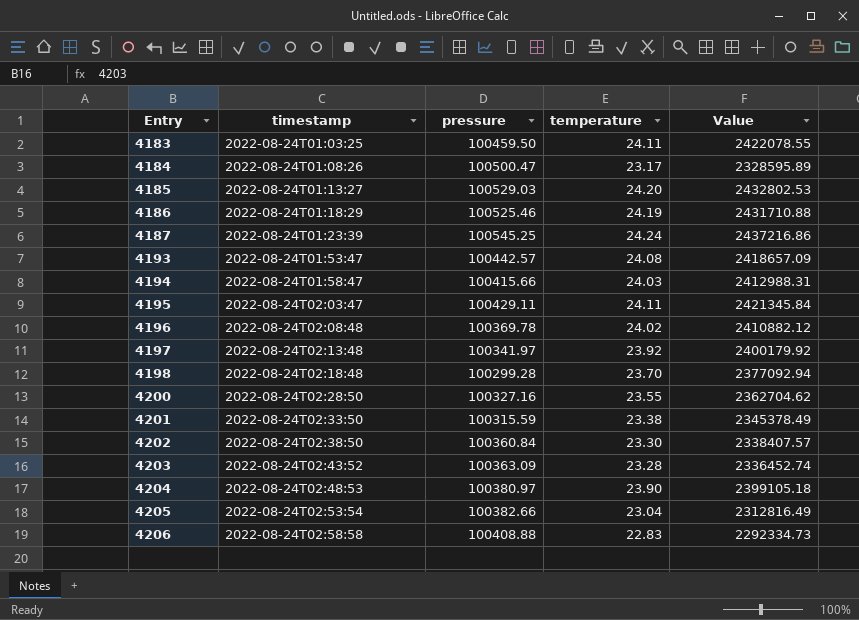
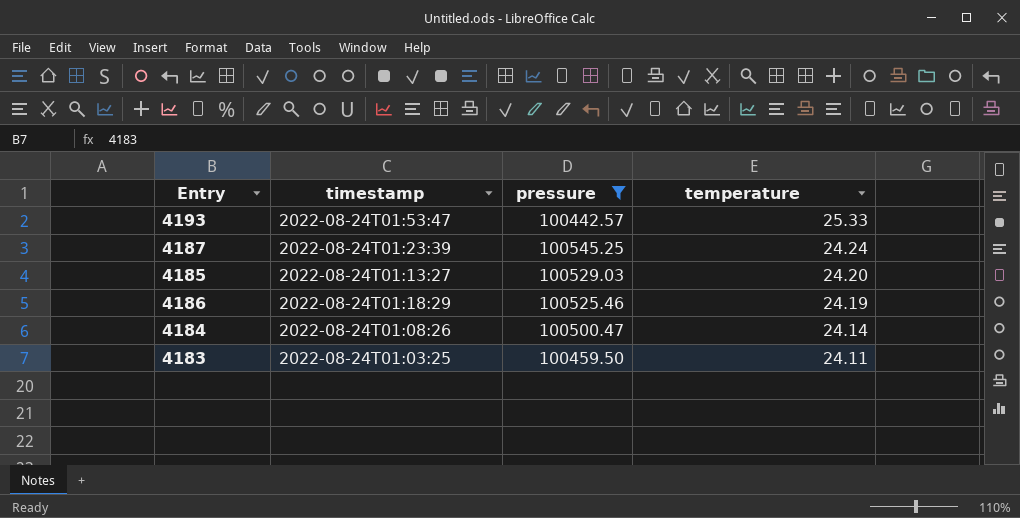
filter: none -> pressure >= 100442.57
row order: Entry ascending -> temperature descending
column Value | formula: [pressure] * [temperature] -> none
4193 | temperature: 24.08 -> 25.33
4184 | temperature: 23.17 -> 24.14

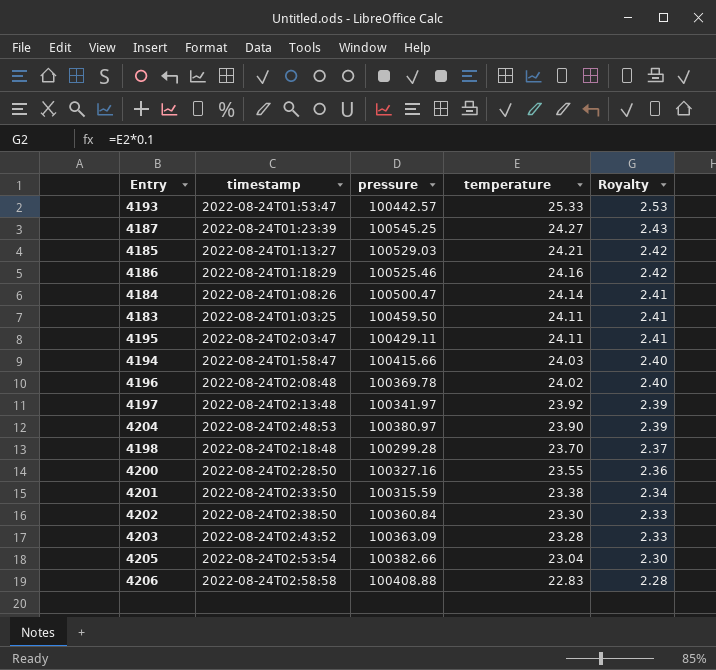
filter: pressure >= 100442.57 -> none
column Royalty | formula: none -> [temperature] * 0.1
4187 | temperature: 24.24 -> 24.27
4185 | temperature: 24.20 -> 24.21
4186 | temperature: 24.19 -> 24.16

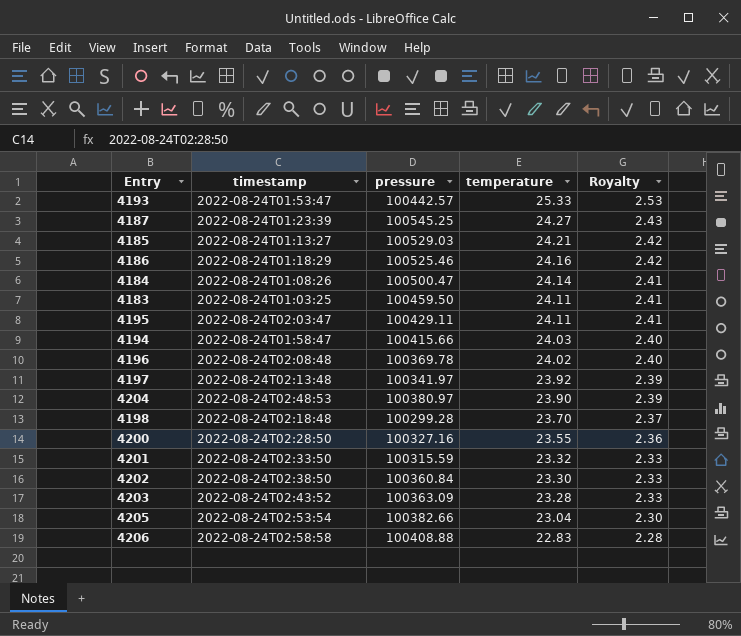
4201 | temperature: 23.38 -> 23.32
4201 | Royalty: 2.34 -> 2.33

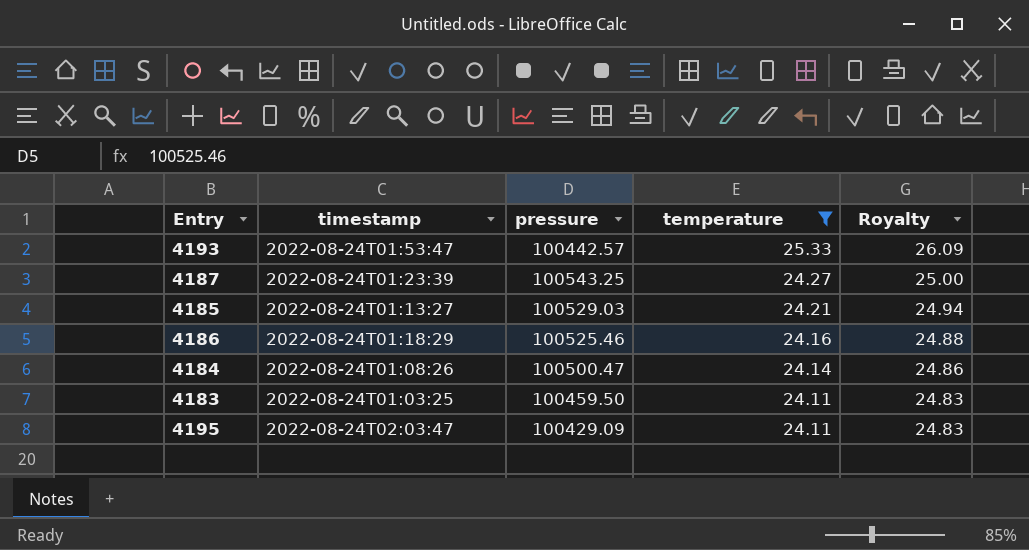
filter: none -> temperature >= 24.11
column Royalty | formula: [temperature] * 0.1 -> [temperature] * 1.03
4187 | pressure: 100545.25 -> 100543.25
4195 | pressure: 100429.11 -> 100429.09

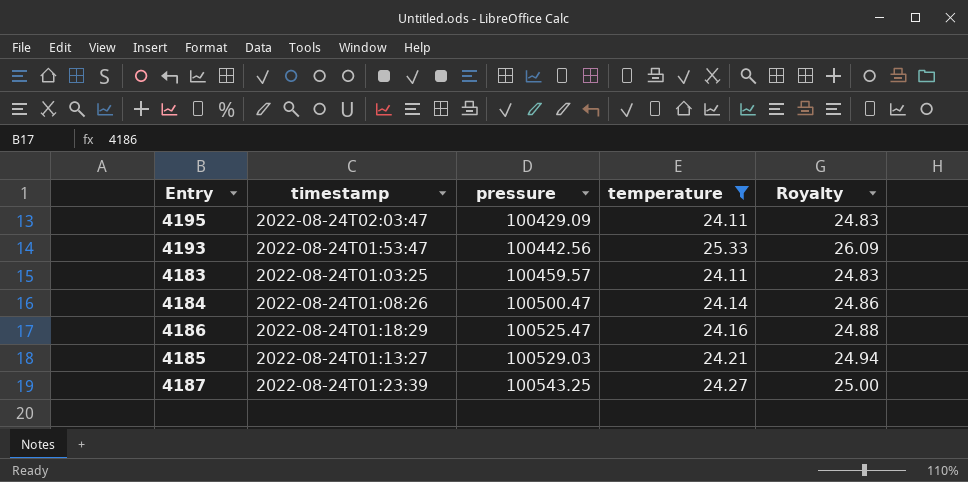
row order: temperature descending -> pressure ascending
4193 | pressure: 100442.57 -> 100442.56
4183 | pressure: 100459.50 -> 100459.57
4186 | pressure: 100525.46 -> 100525.47

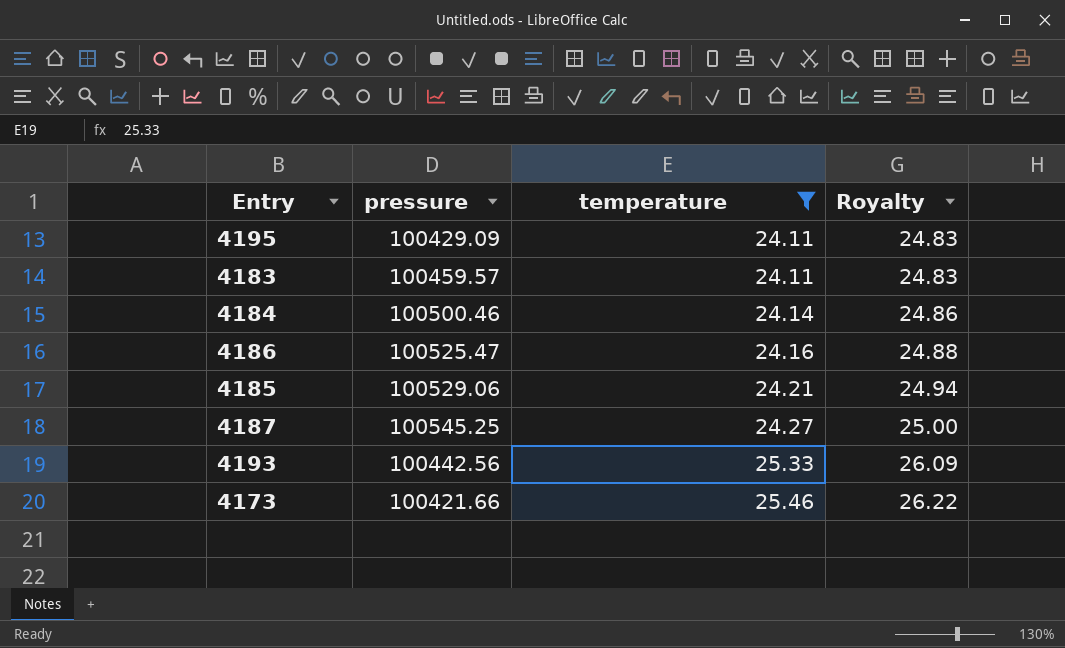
row order: pressure ascending -> temperature ascending
column timestamp | position: 2 -> none
4184 | pressure: 100500.47 -> 100500.46
4185 | pressure: 100529.03 -> 100529.06
4187 | pressure: 100543.25 -> 100545.25
row 4173: none -> 100421.66 | 25.46 | 26.22

